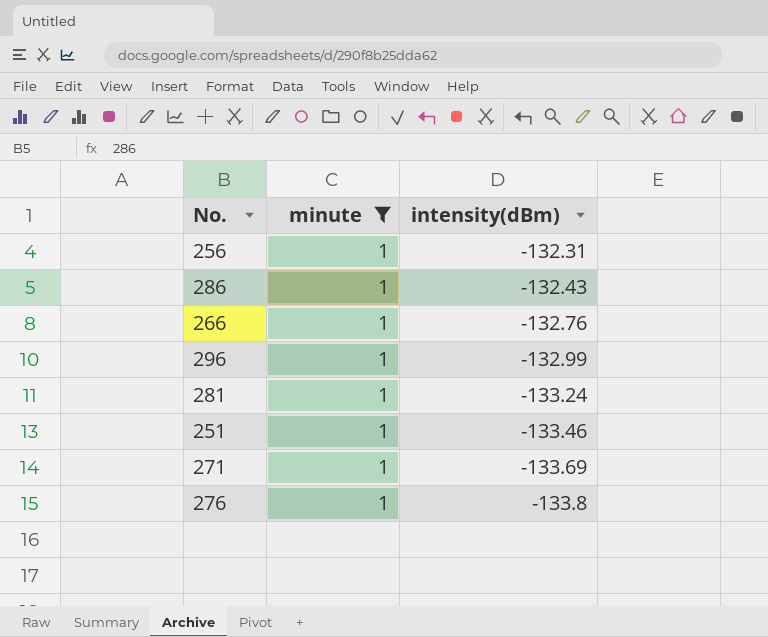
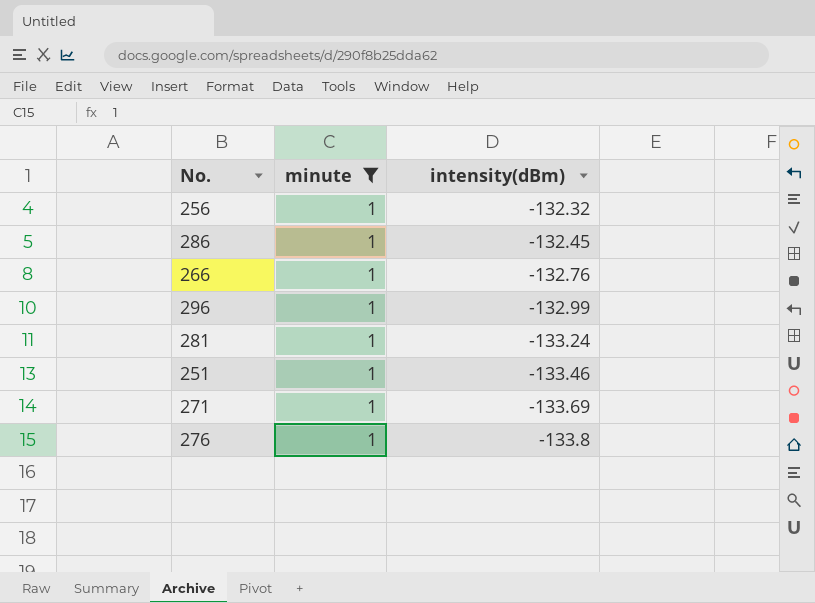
256 | intensity(dBm): -132.31 -> -132.32
286 | intensity(dBm): -132.43 -> -132.45

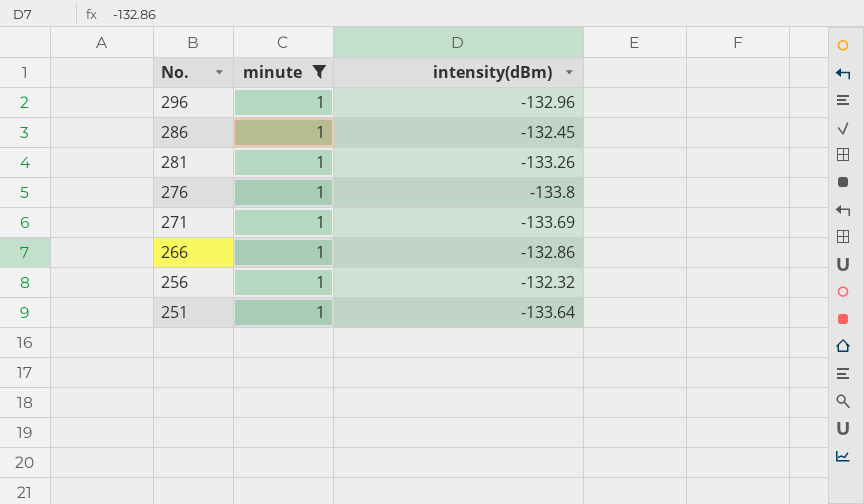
row order: intensity(dBm) descending -> No. descending
296 | intensity(dBm): -132.99 -> -132.96
281 | intensity(dBm): -133.24 -> -133.26
266 | intensity(dBm): -132.76 -> -132.86
251 | intensity(dBm): -133.46 -> -133.64

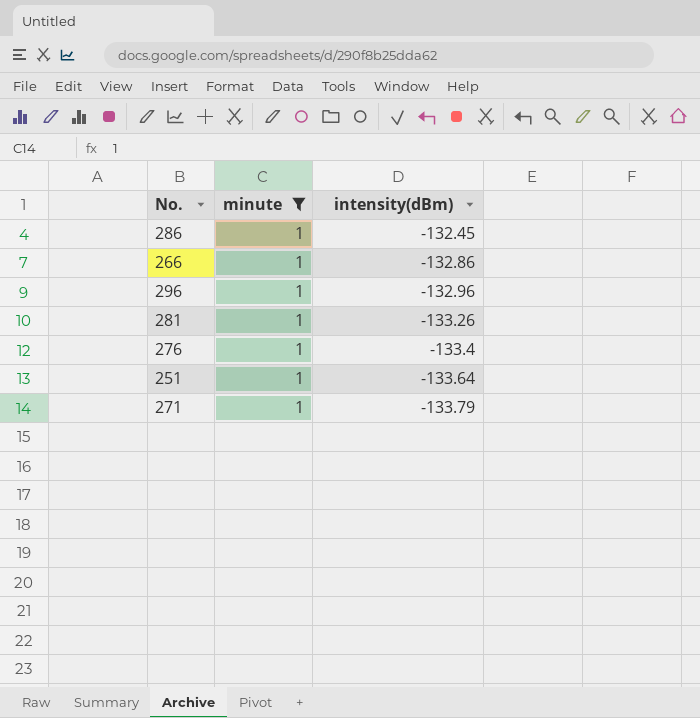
row order: No. descending -> intensity(dBm) descending
row 256: 1 | -132.32 -> none
276 | intensity(dBm): -133.8 -> -133.4
271 | intensity(dBm): -133.69 -> -133.79

